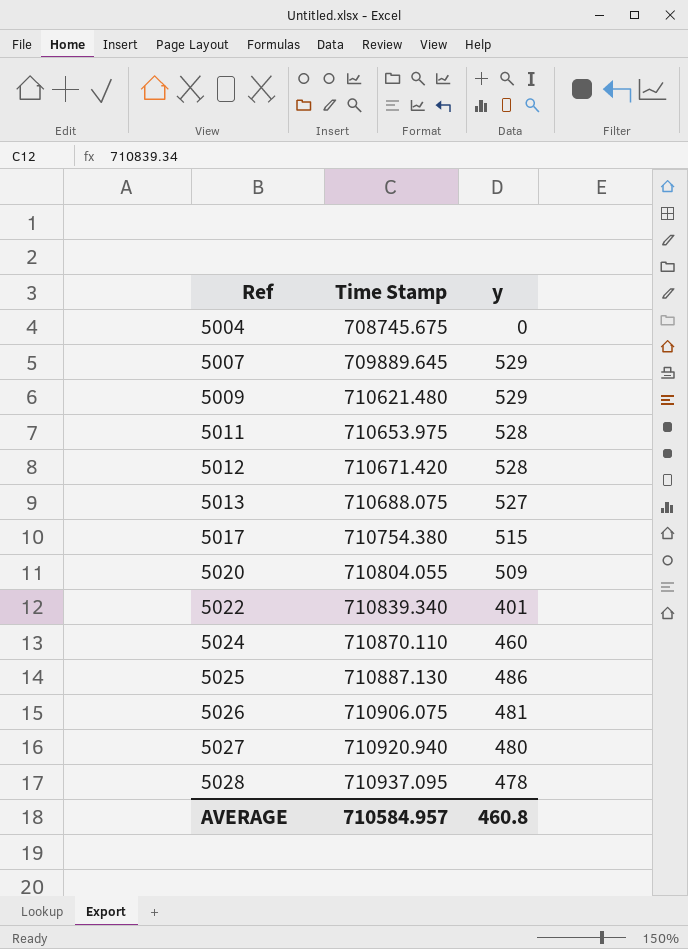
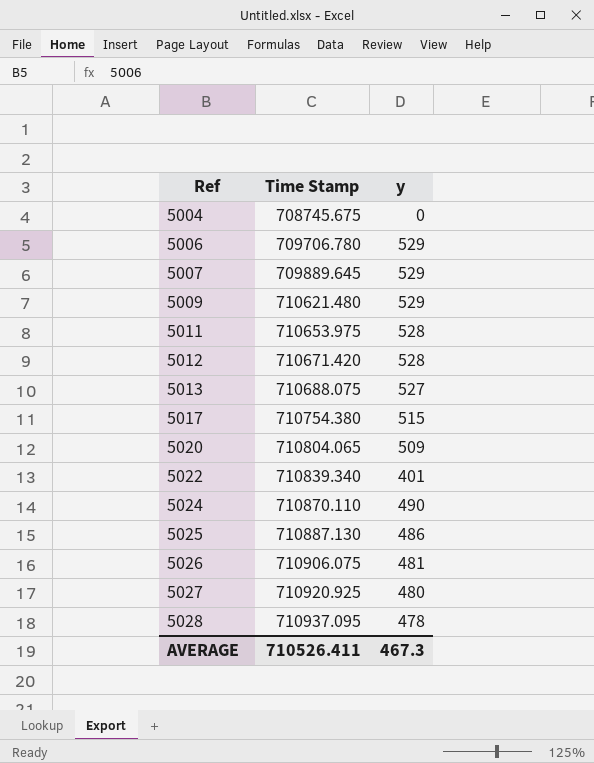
row 5006: none -> 709706.780 | 529
5020 | Time Stamp: 710804.055 -> 710804.065
5024 | y: 460 -> 490
5027 | Time Stamp: 710920.940 -> 710920.925
AVERAGE | Time Stamp: 710584.957 -> 710526.411
AVERAGE | y: 460.8 -> 467.3

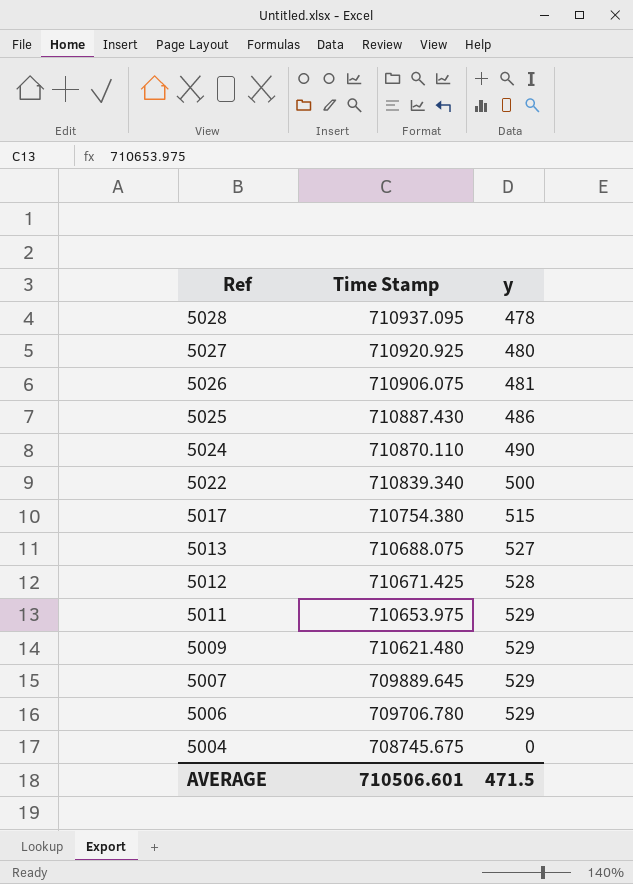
row order: Ref ascending -> Ref descending
row 5020: 710804.065 | 509 -> none
5025 | Time Stamp: 710887.130 -> 710887.430
5022 | y: 401 -> 500
5012 | Time Stamp: 710671.420 -> 710671.425
5011 | y: 528 -> 529
AVERAGE | Time Stamp: 710526.411 -> 710506.601
AVERAGE | y: 467.3 -> 471.5

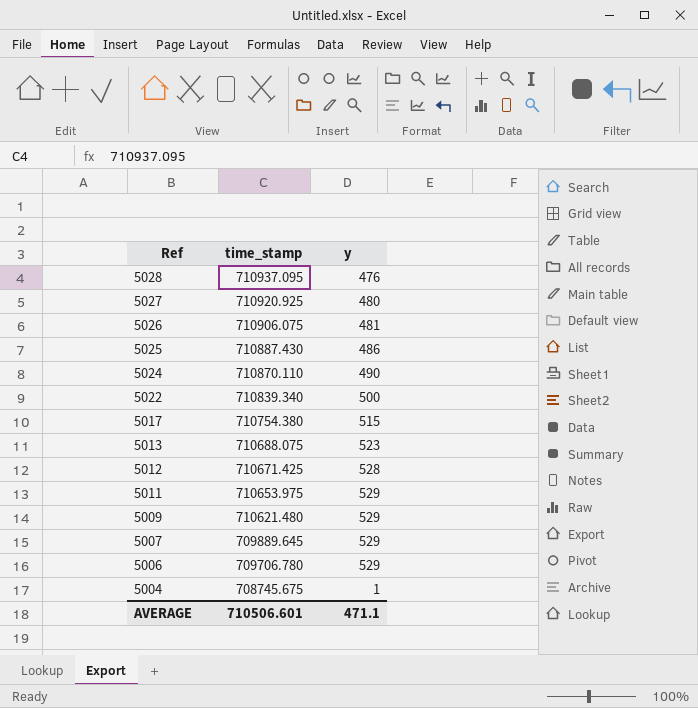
column name: Time Stamp -> time_stamp
5028 | y: 478 -> 476
5013 | y: 527 -> 523
5004 | y: 0 -> 1
AVERAGE | y: 471.5 -> 471.1

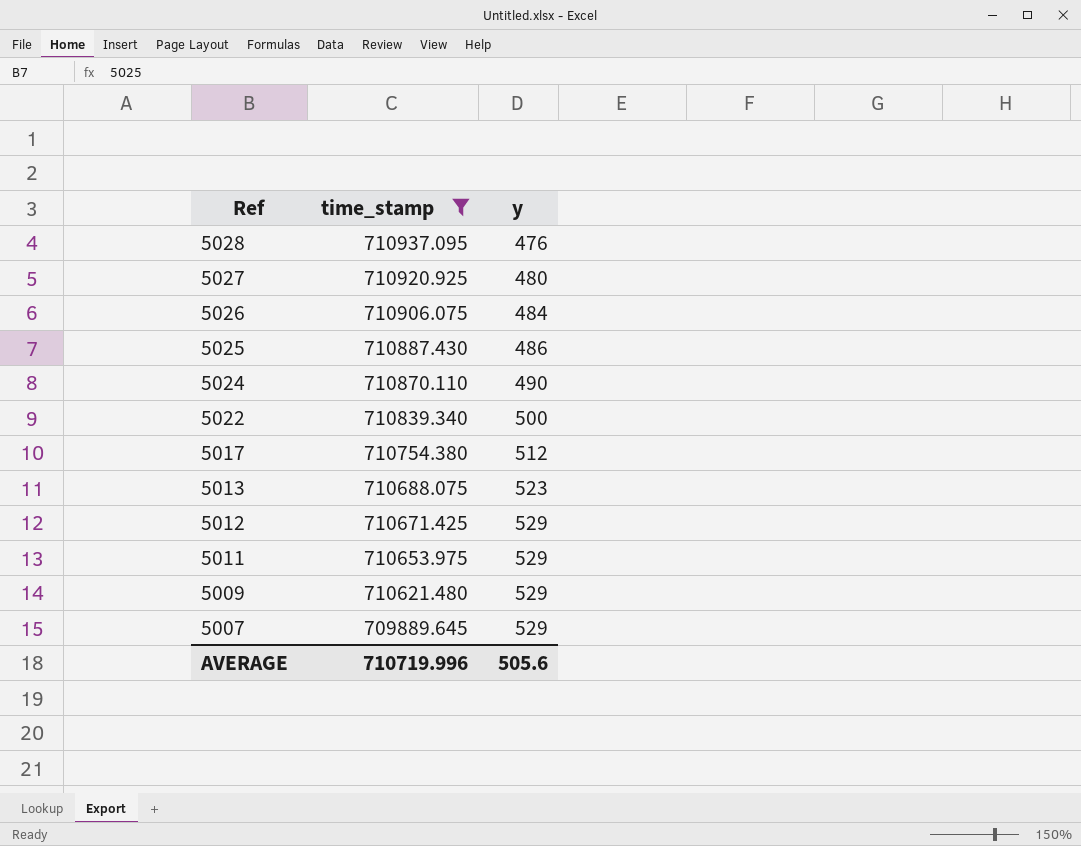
filter: none -> time_stamp >= 709889.645
5026 | y: 481 -> 484
5017 | y: 515 -> 512
5012 | y: 528 -> 529
AVERAGE | time_stamp: 710506.601 -> 710719.996
AVERAGE | y: 471.1 -> 505.6

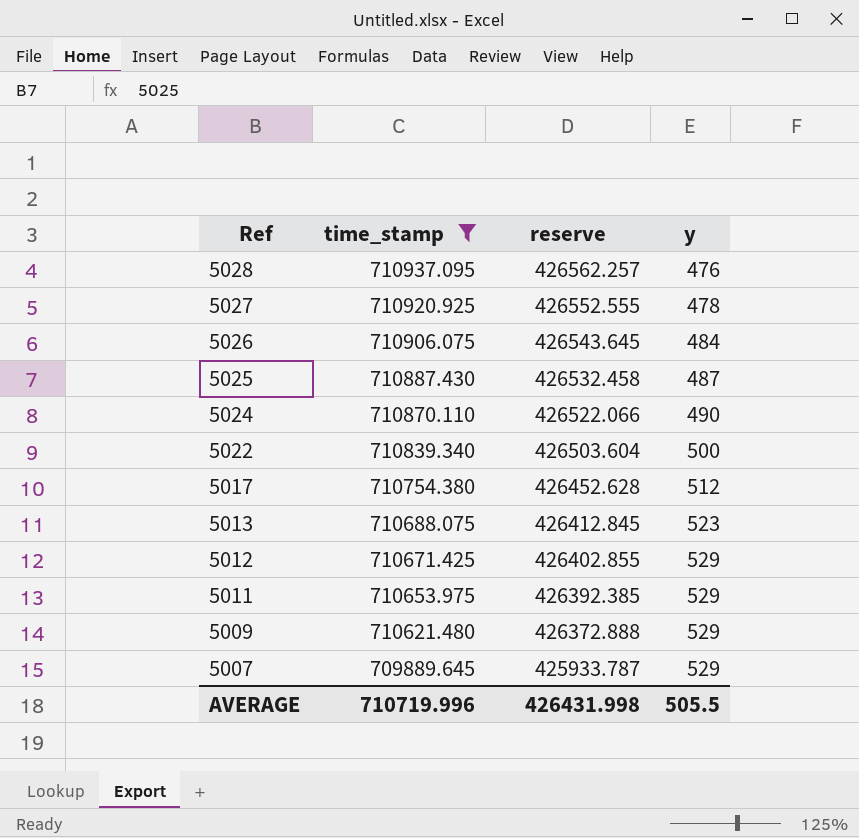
column reserve | formula: none -> [time_stamp] * 0.6
5027 | y: 480 -> 478
5025 | y: 486 -> 487
AVERAGE | y: 505.6 -> 505.5

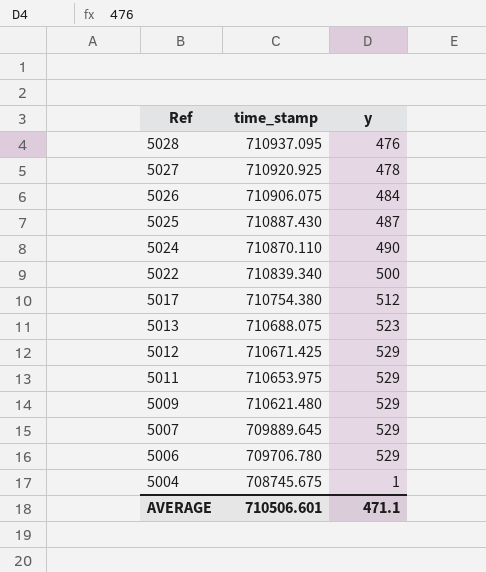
filter: time_stamp >= 709889.645 -> none
column reserve | formula: [time_stamp] * 0.6 -> none
AVERAGE | time_stamp: 710719.996 -> 710506.601
AVERAGE | y: 505.5 -> 471.1

